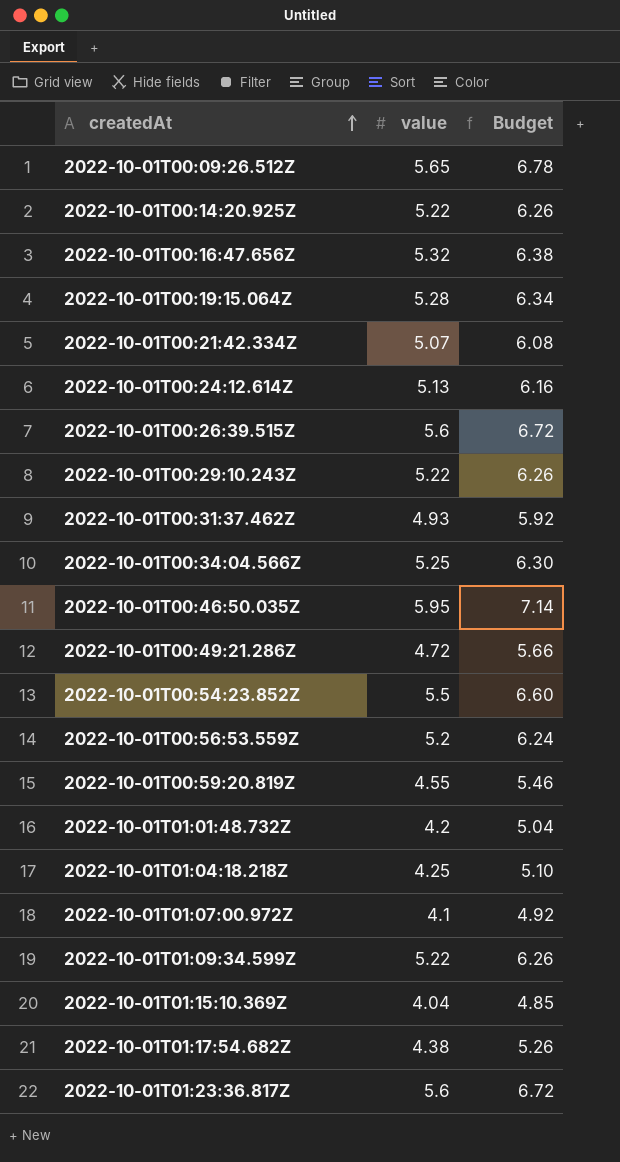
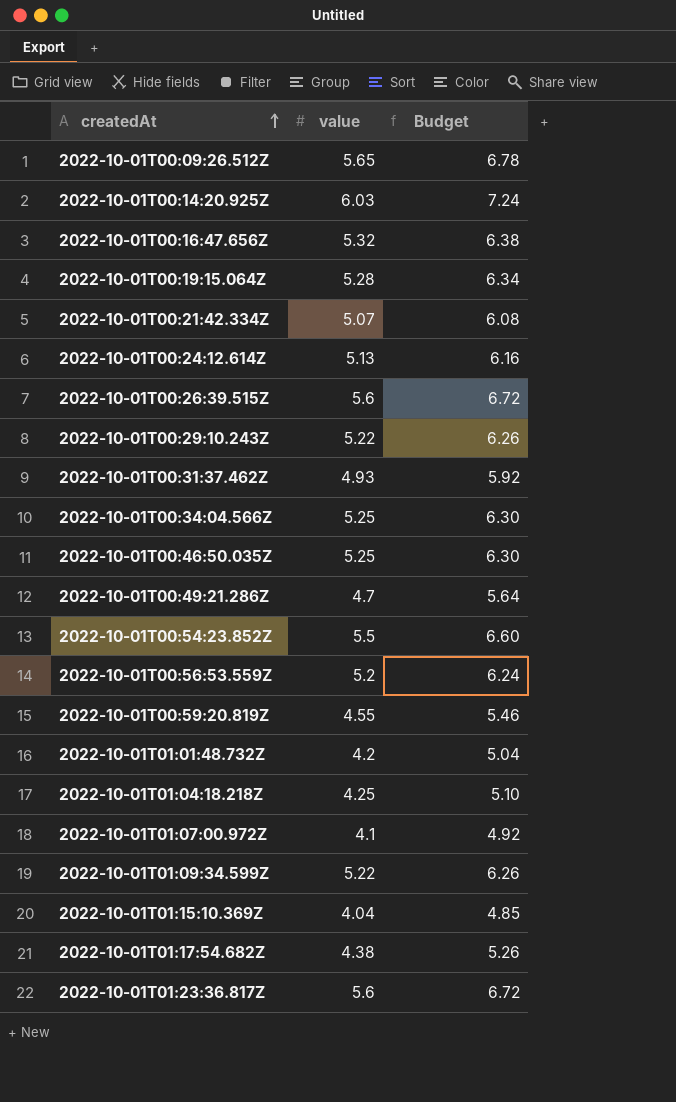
2022-10-01T00:14:20.925Z | value: 5.22 -> 6.03
2022-10-01T00:14:20.925Z | Budget: 6.26 -> 7.24
2022-10-01T00:46:50.035Z | value: 5.95 -> 5.25
2022-10-01T00:46:50.035Z | Budget: 7.14 -> 6.30
2022-10-01T00:49:21.286Z | value: 4.72 -> 4.7
2022-10-01T00:49:21.286Z | Budget: 5.66 -> 5.64

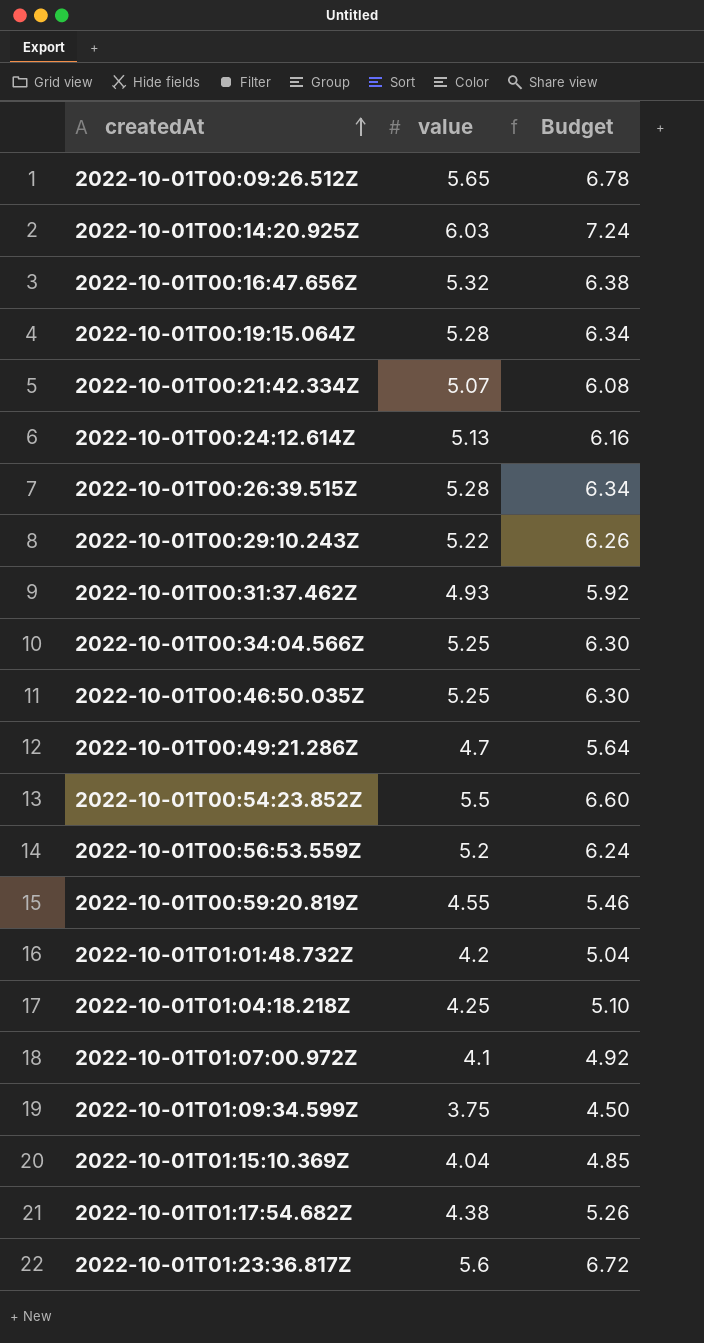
2022-10-01T00:26:39.515Z | value: 5.6 -> 5.28
2022-10-01T00:26:39.515Z | Budget: 6.72 -> 6.34
2022-10-01T01:09:34.599Z | value: 5.22 -> 3.75
2022-10-01T01:09:34.599Z | Budget: 6.26 -> 4.50

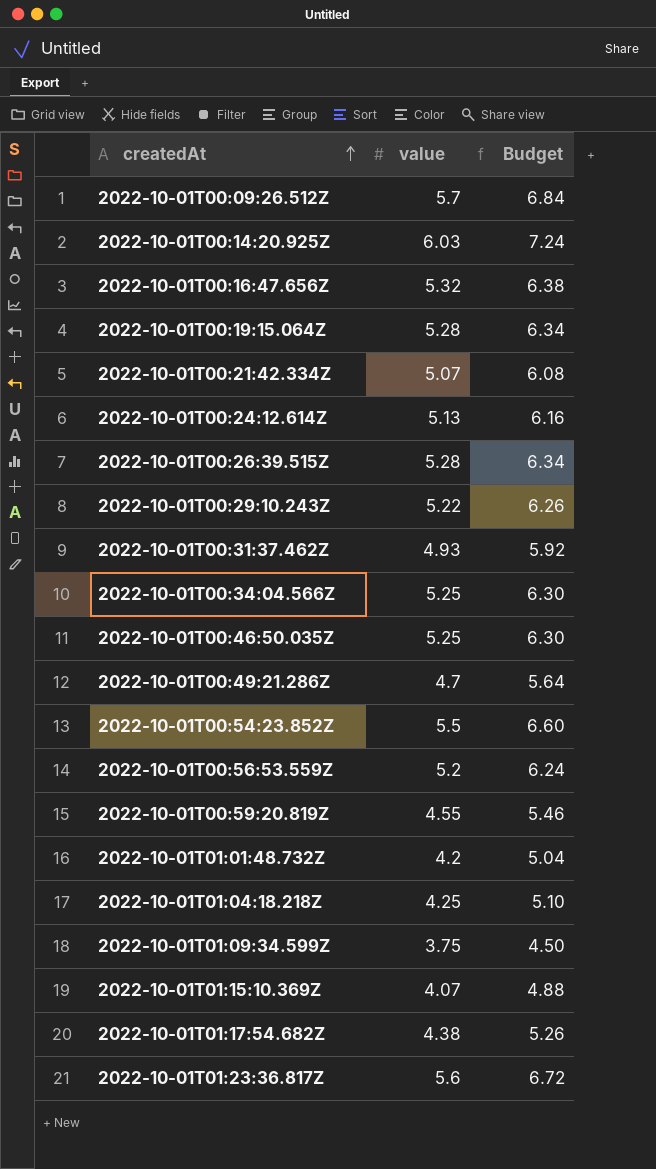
row 2022-10-01T01:07:00.972Z: 4.1 | 4.92 -> none
2022-10-01T00:09:26.512Z | value: 5.65 -> 5.7
2022-10-01T00:09:26.512Z | Budget: 6.78 -> 6.84
2022-10-01T01:15:10.369Z | value: 4.04 -> 4.07
2022-10-01T01:15:10.369Z | Budget: 4.85 -> 4.88

